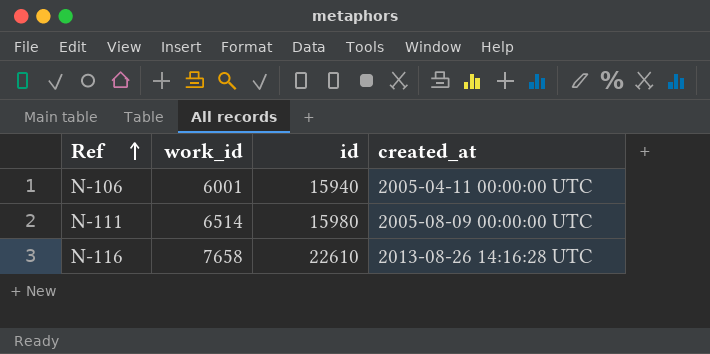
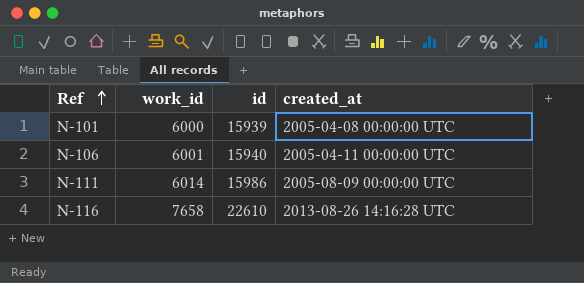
row N-101: none -> 6000 | 15939 | 2005-04-08 00:00:00 UTC
N-111 | work_id: 6514 -> 6014
N-111 | id: 15980 -> 15986

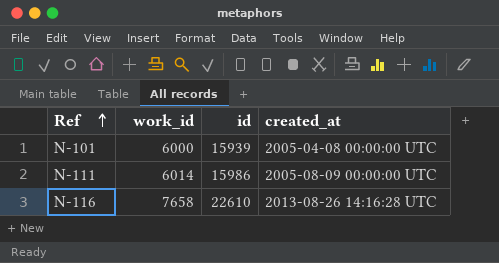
row N-106: 6001 | 15940 | 2005-04-11 00:00:00 UTC -> none

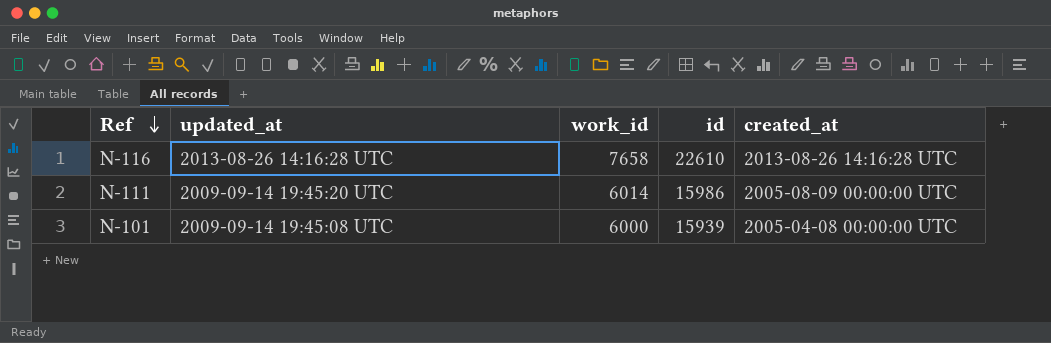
row order: Ref ascending -> Ref descending
column updated_at | position: none -> 2

